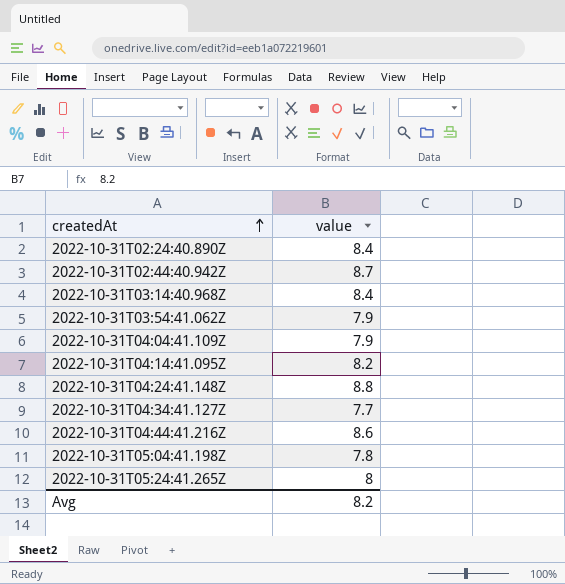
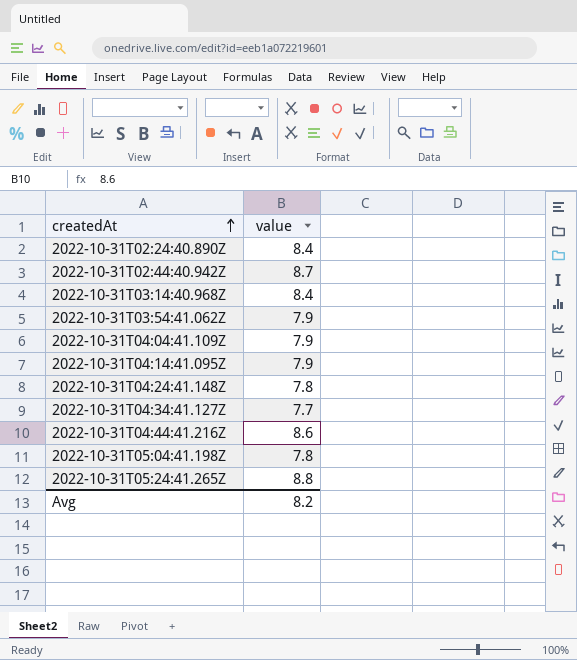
2022-10-31T04:14:41.095Z | value: 8.2 -> 7.9
2022-10-31T04:24:41.148Z | value: 8.8 -> 7.8
2022-10-31T05:24:41.265Z | value: 8 -> 8.8

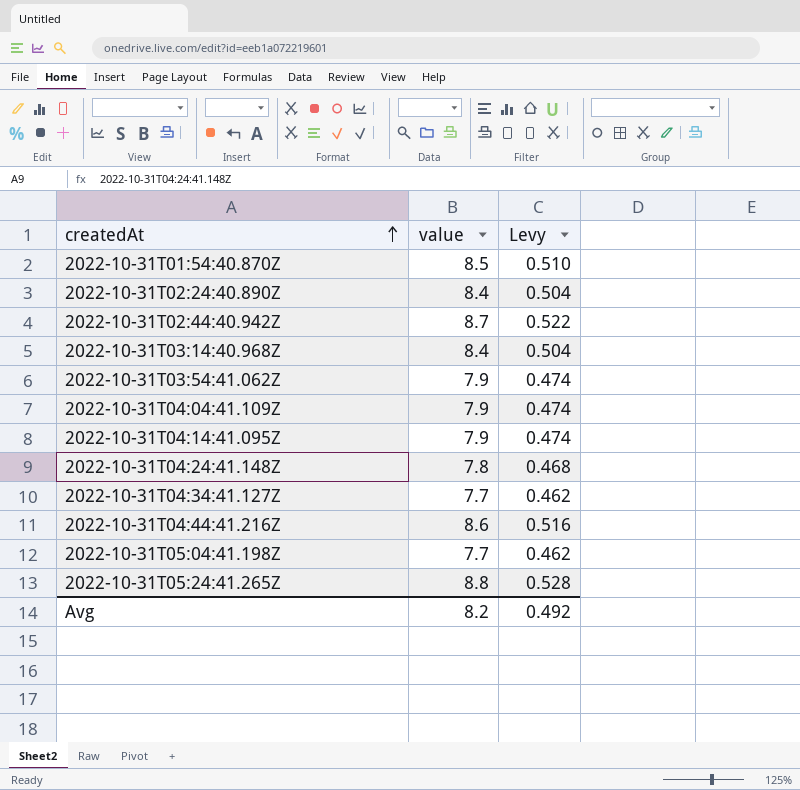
column Levy | formula: none -> [value] * 0.06
row 2022-10-31T01:54:40.870Z: none -> 8.5 | 0.510
2022-10-31T05:04:41.198Z | value: 7.8 -> 7.7

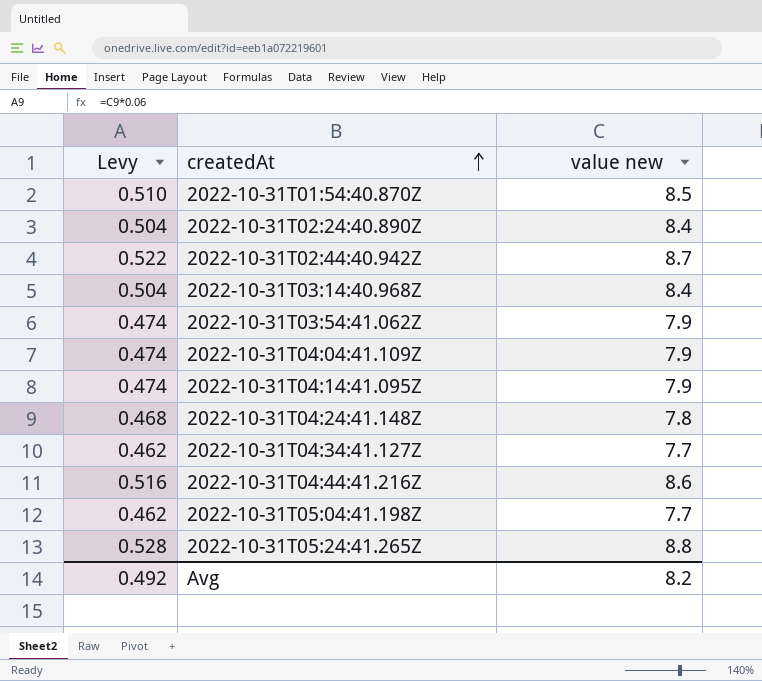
column Levy | position: 3 -> 1
column name: value -> value new

